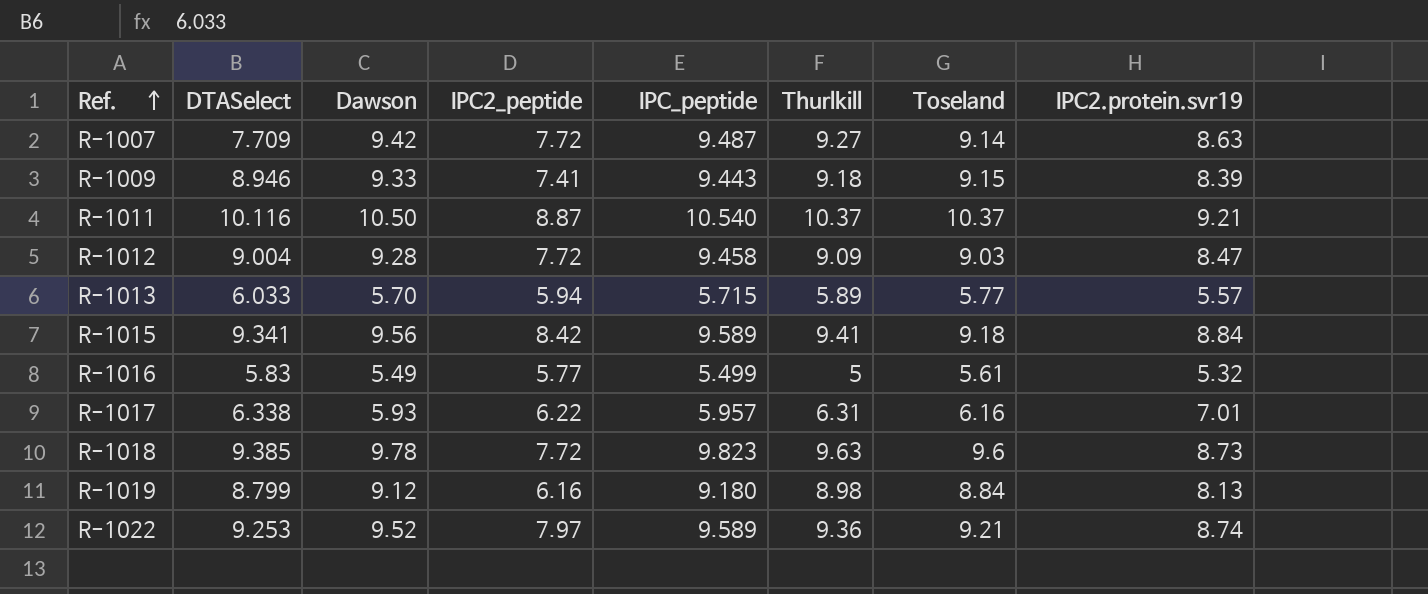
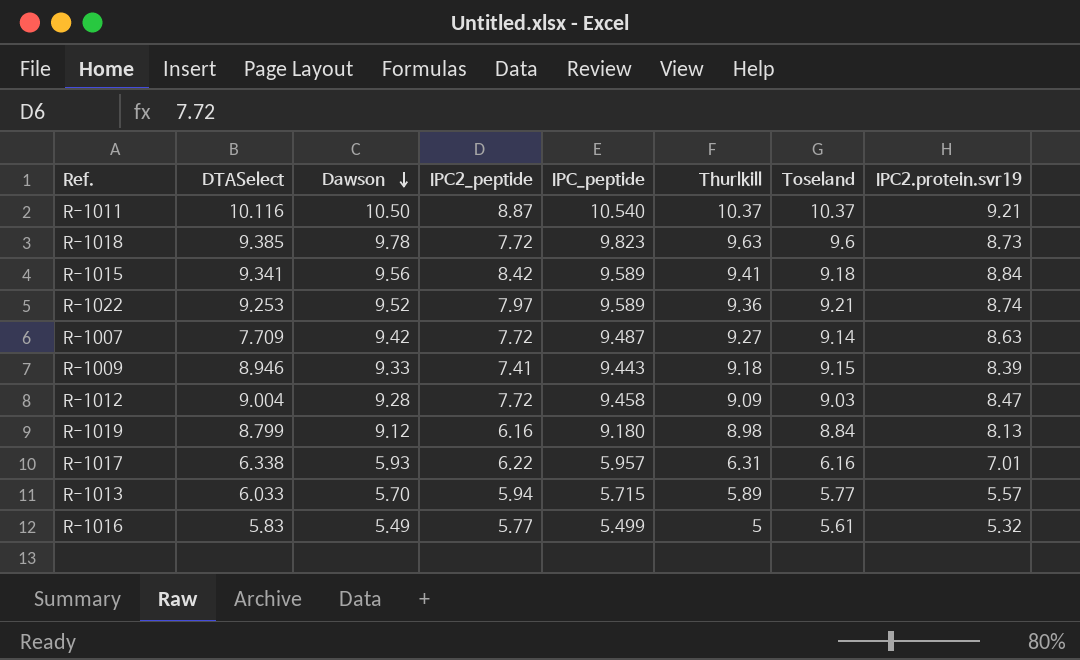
row order: Ref. ascending -> Dawson descending

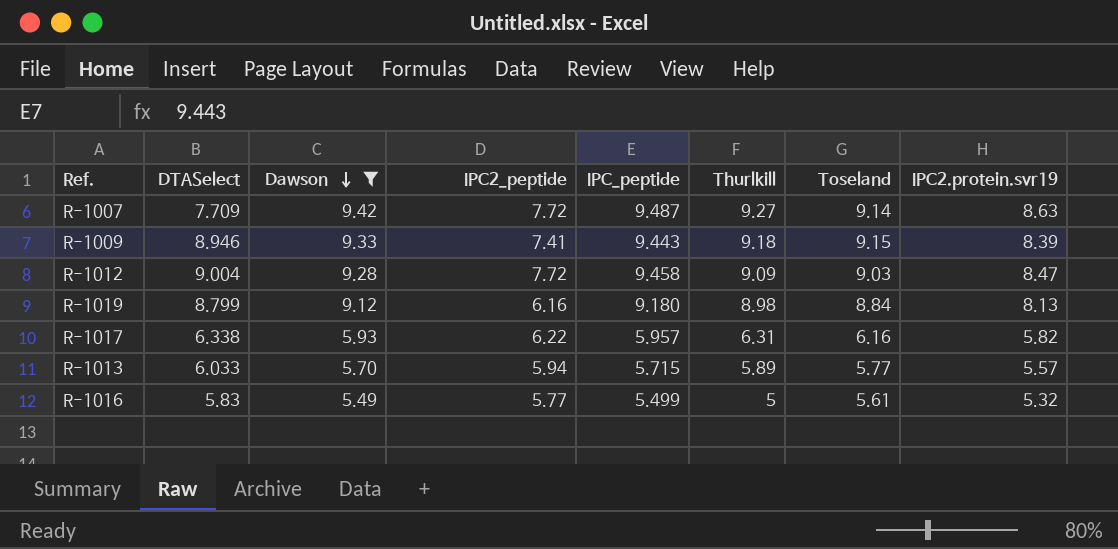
filter: none -> Dawson <= 9.42
R-1017 | IPC2.protein.svr19: 7.01 -> 5.82

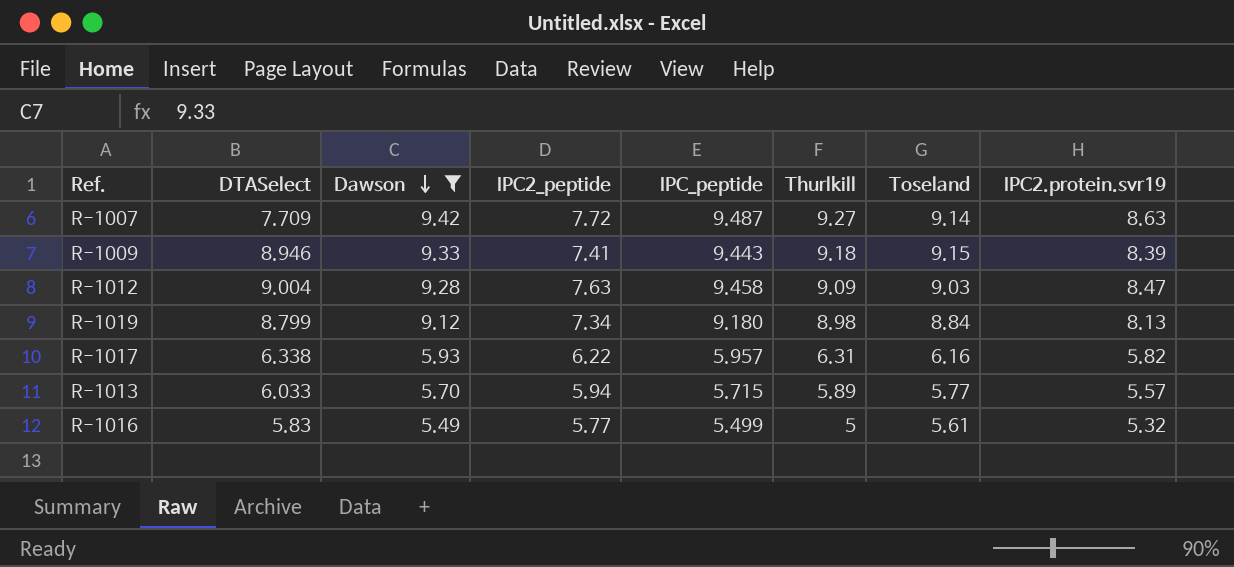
R-1012 | IPC2_peptide: 7.72 -> 7.63
R-1019 | IPC2_peptide: 6.16 -> 7.34

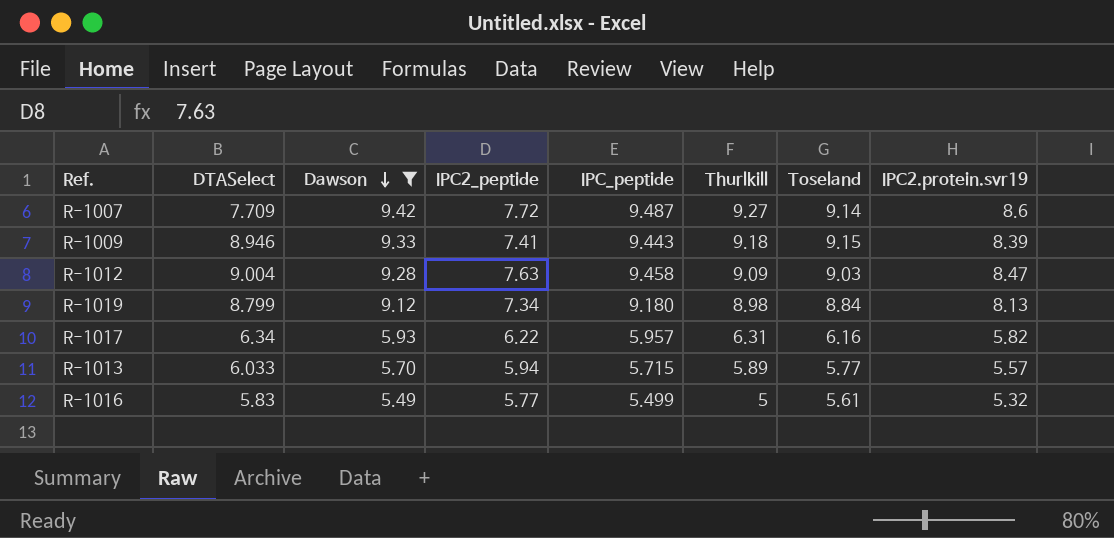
R-1007 | IPC2.protein.svr19: 8.63 -> 8.6
R-1017 | DTASelect: 6.338 -> 6.34

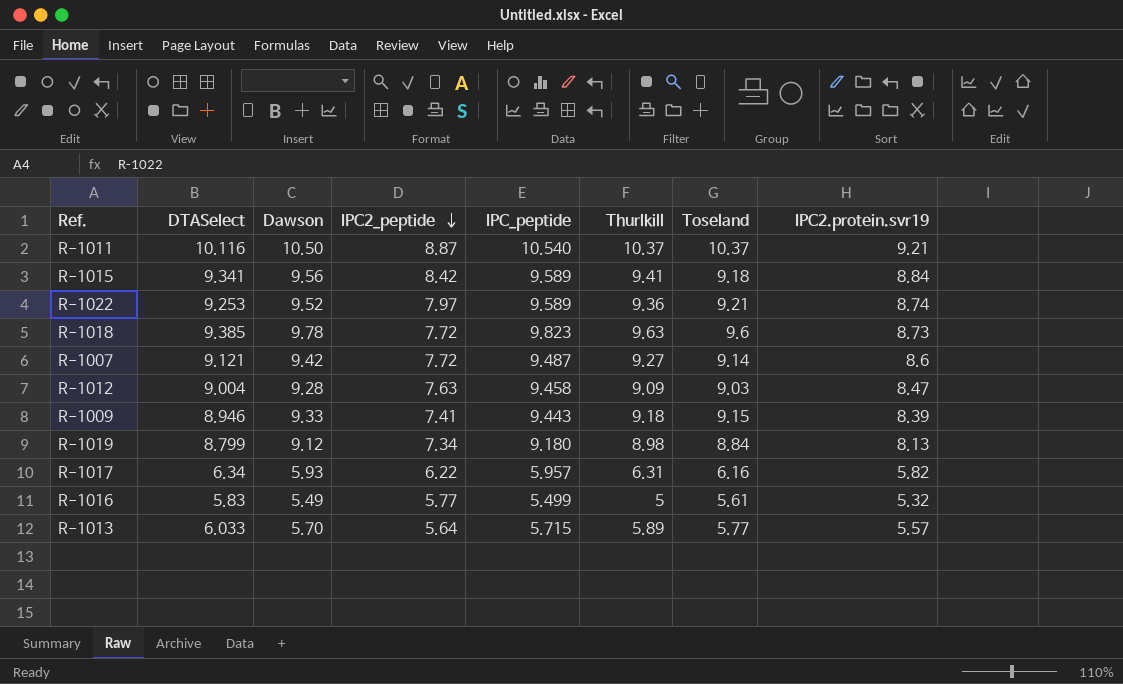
filter: Dawson <= 9.42 -> none
row order: Dawson descending -> IPC2_peptide descending
R-1007 | DTASelect: 7.709 -> 9.121
R-1013 | IPC2_peptide: 5.94 -> 5.64

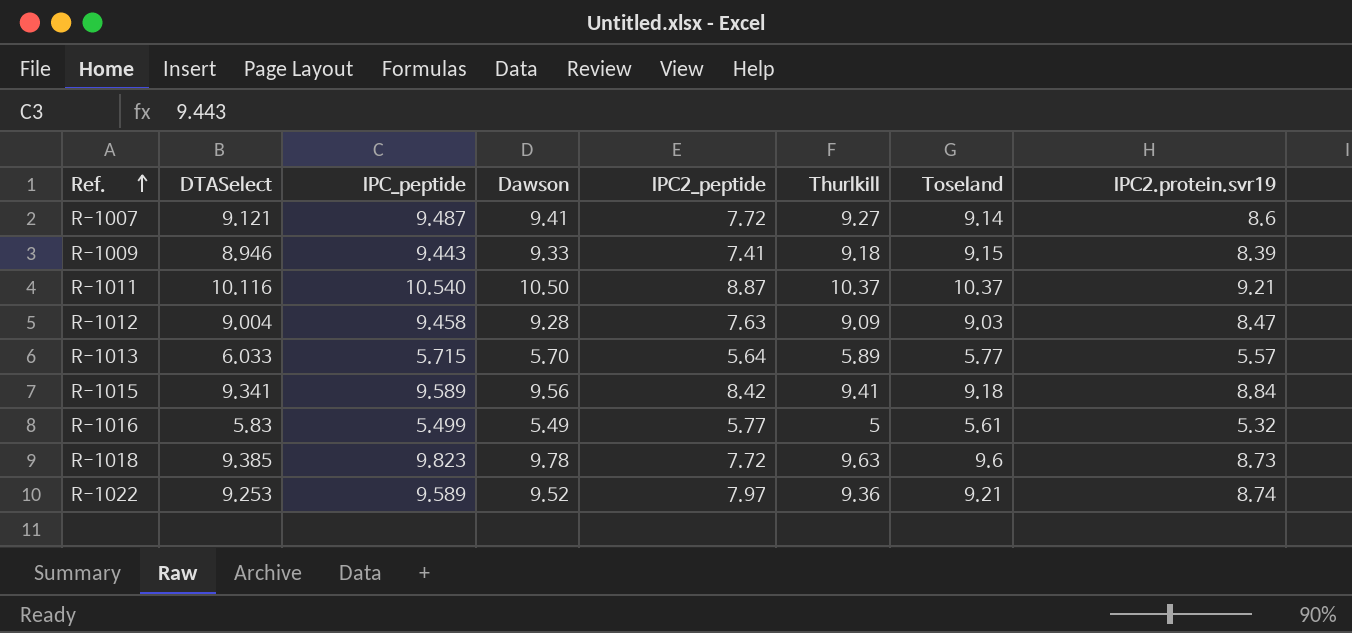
row order: IPC2_peptide descending -> Ref. ascending
column IPC_peptide | position: 5 -> 3
row R-1019: 8.799 | 9.12 | 7.34 | 9.180 | 8.98 | 8.84 | 8.13 -> none
row R-1017: 6.34 | 5.93 | 6.22 | 5.957 | 6.31 | 6.16 | 5.82 -> none
R-1007 | Dawson: 9.42 -> 9.41

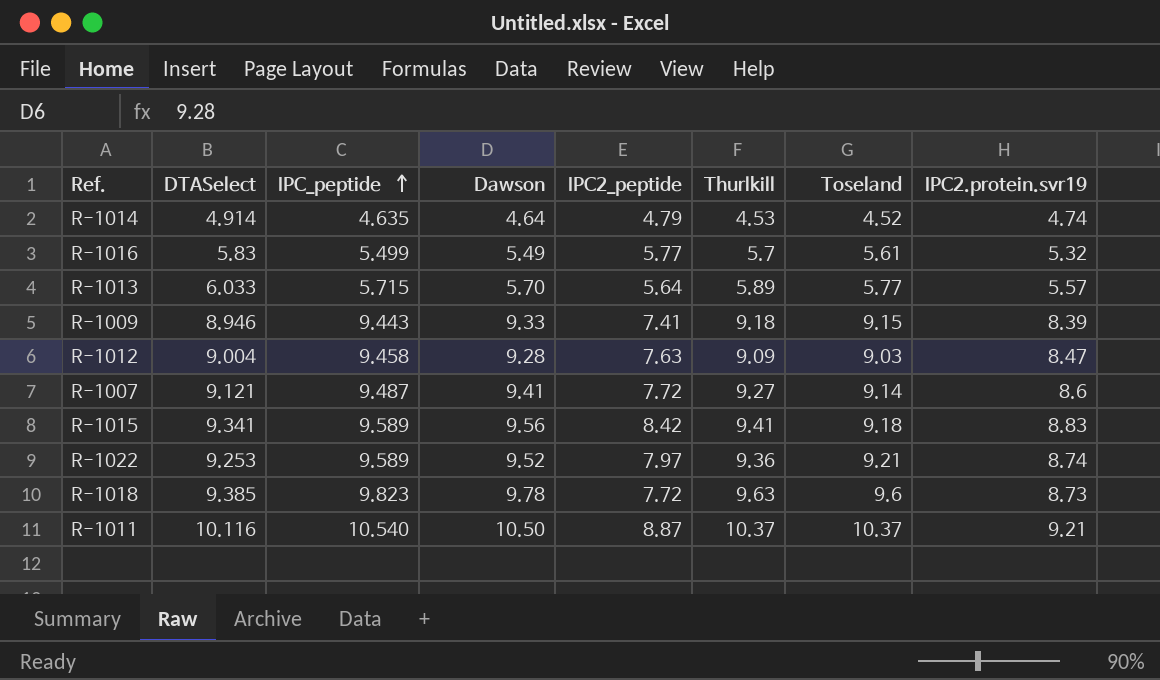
row order: Ref. ascending -> IPC_peptide ascending
row R-1014: none -> 4.914 | 4.635 | 4.64 | 4.79 | 4.53 | 4.52 | 4.74
R-1016 | Thurlkill: 5 -> 5.7
R-1015 | IPC2.protein.svr19: 8.84 -> 8.83

